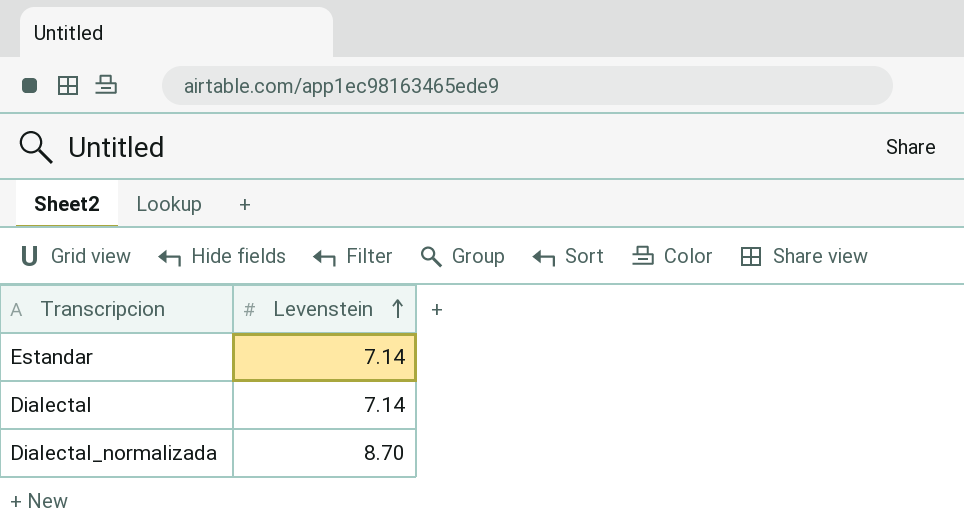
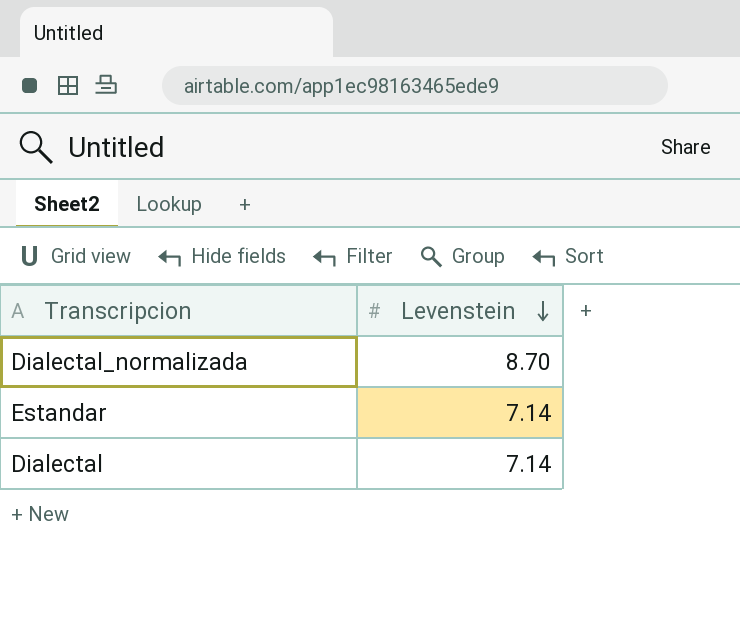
row order: Levenstein ascending -> Levenstein descending

